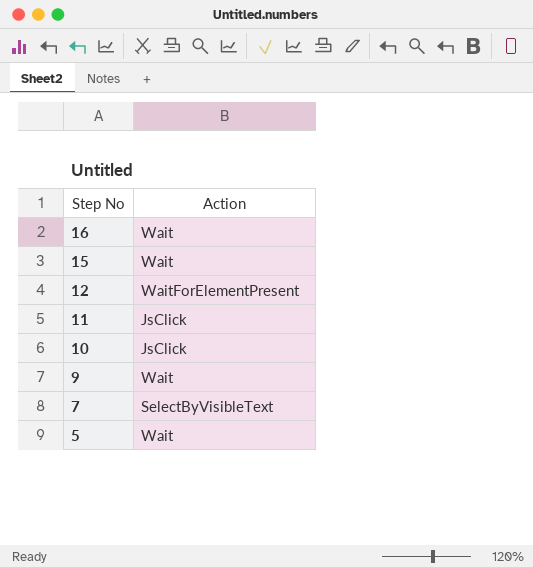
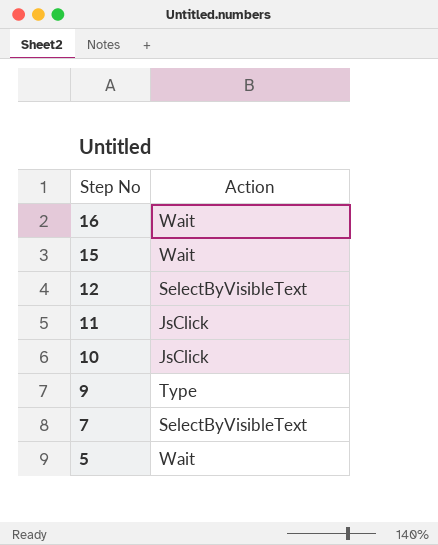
12 | Action: WaitForElementPresent -> SelectByVisibleText
9 | Action: Wait -> Type

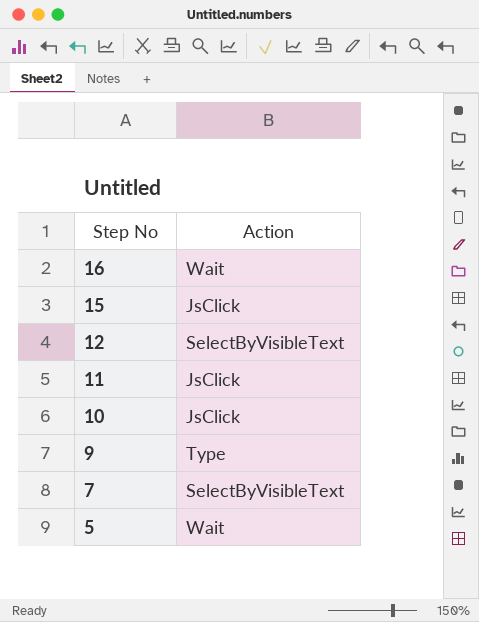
15 | Action: Wait -> JsClick

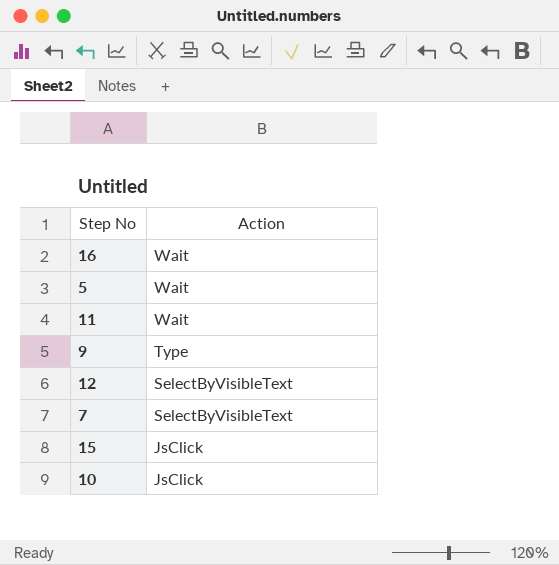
row order: Step No descending -> Action descending
11 | Action: JsClick -> Wait

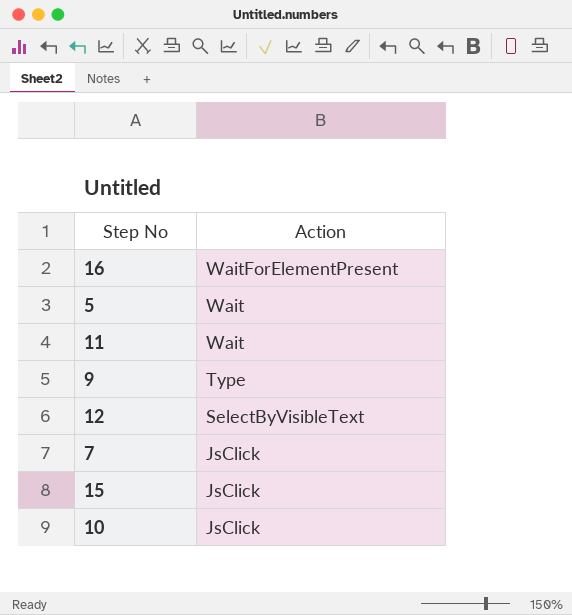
16 | Action: Wait -> WaitForElementPresent
7 | Action: SelectByVisibleText -> JsClick

